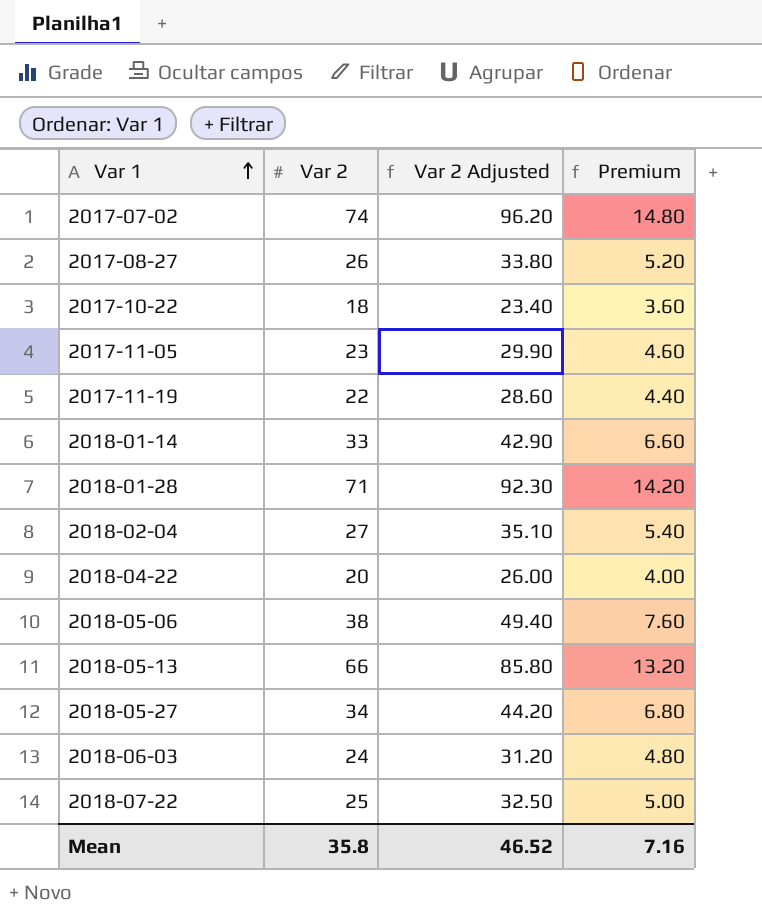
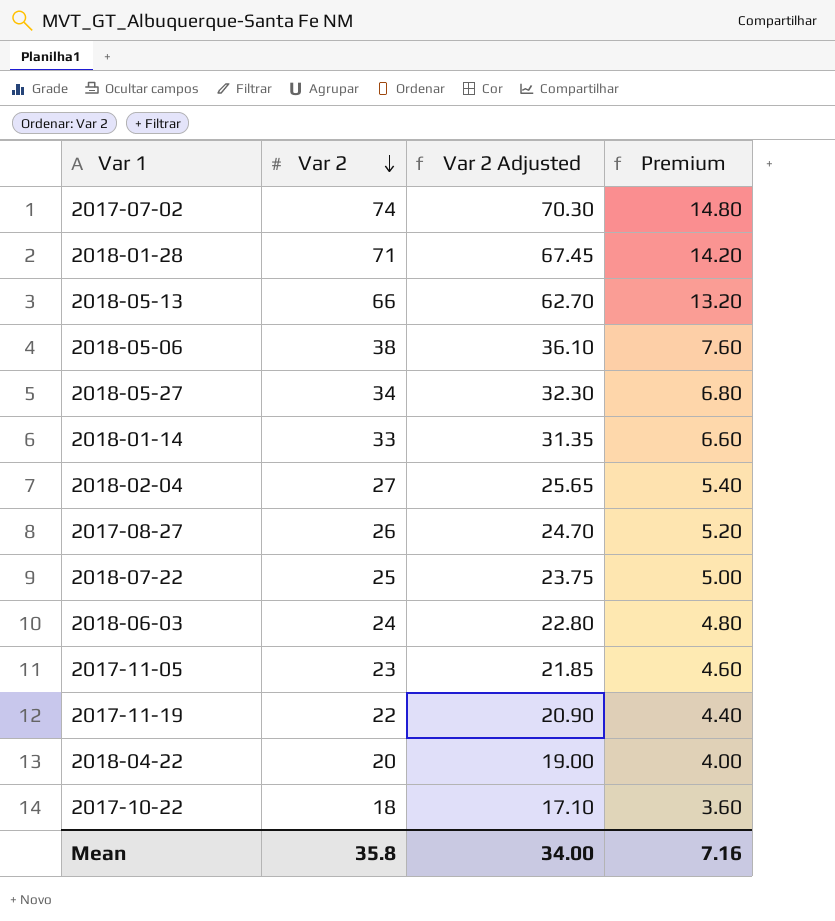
row order: Var 1 ascending -> Var 2 descending
column Var 2 Adjusted | formula: [Var 2] * 1.3 -> [Var 2] * 0.95
Mean | Var 2 Adjusted: 46.52 -> 34.00

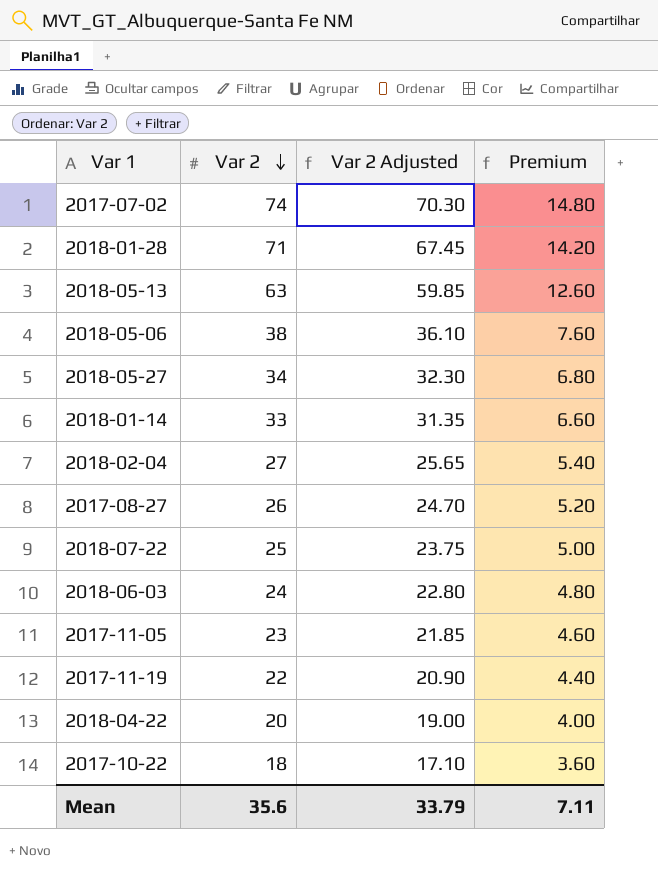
2018-05-13 | Var 2: 66 -> 63
2018-05-13 | Var 2 Adjusted: 62.70 -> 59.85
2018-05-13 | Premium: 13.20 -> 12.60
Mean | Var 2: 35.8 -> 35.6
Mean | Var 2 Adjusted: 34.00 -> 33.79
Mean | Premium: 7.16 -> 7.11

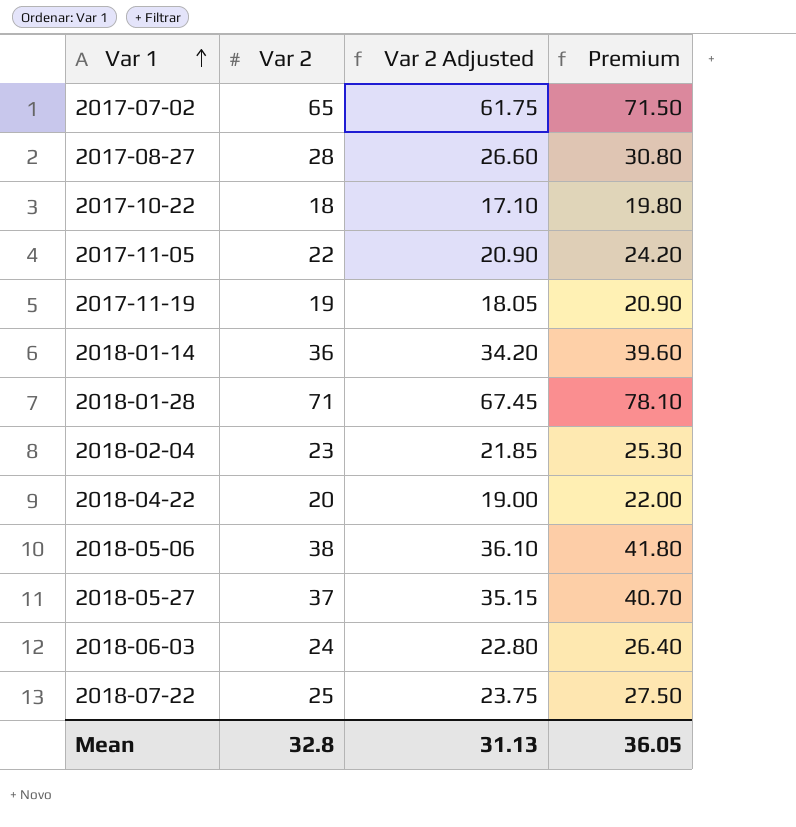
row order: Var 2 descending -> Var 1 ascending
column Premium | formula: [Var 2] * 0.2 -> [Var 2] * 1.1
row 2018-05-13: 63 | 59.85 | 12.60 -> none
2017-07-02 | Var 2: 74 -> 65
2017-07-02 | Var 2 Adjusted: 70.30 -> 61.75
2017-08-27 | Var 2: 26 -> 28
2017-08-27 | Var 2 Adjusted: 24.70 -> 26.60
2017-11-05 | Var 2: 23 -> 22
2017-11-05 | Var 2 Adjusted: 21.85 -> 20.90
2017-11-19 | Var 2: 22 -> 19
2017-11-19 | Var 2 Adjusted: 20.90 -> 18.05
2018-01-14 | Var 2: 33 -> 36
2018-01-14 | Var 2 Adjusted: 31.35 -> 34.20
2018-02-04 | Var 2: 27 -> 23
2018-02-04 | Var 2 Adjusted: 25.65 -> 21.85
2018-05-27 | Var 2: 34 -> 37
2018-05-27 | Var 2 Adjusted: 32.30 -> 35.15
Mean | Var 2: 35.6 -> 32.8
Mean | Var 2 Adjusted: 33.79 -> 31.13
Mean | Premium: 7.11 -> 36.05

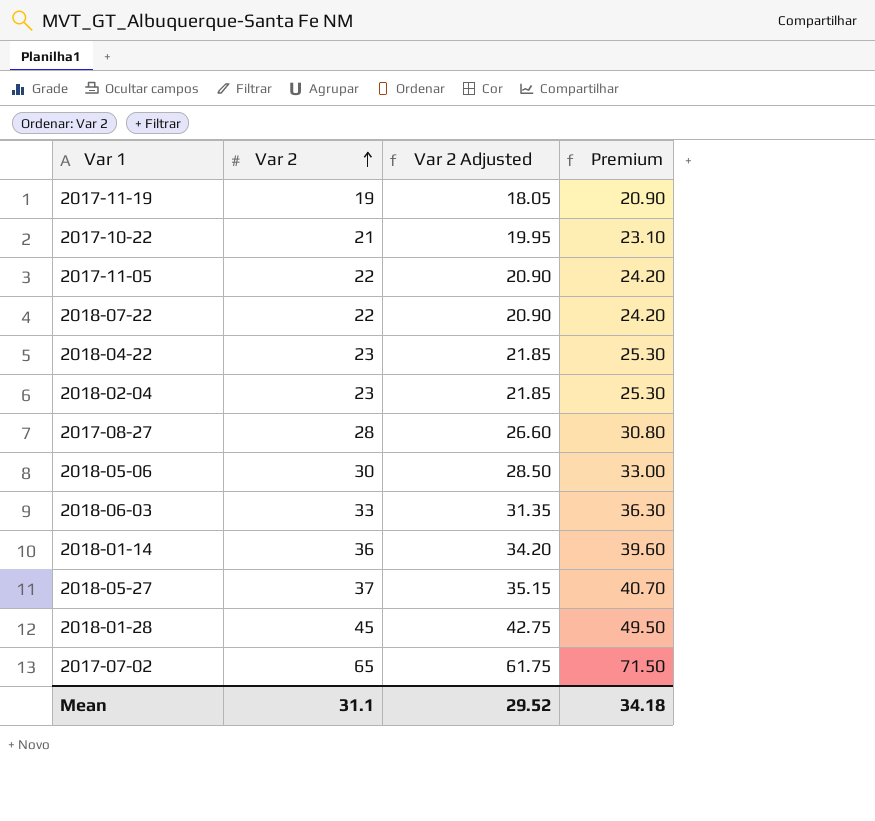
row order: Var 1 ascending -> Var 2 ascending
2017-10-22 | Var 2: 18 -> 21
2017-10-22 | Var 2 Adjusted: 17.10 -> 19.95
2017-10-22 | Premium: 19.80 -> 23.10
2018-07-22 | Var 2: 25 -> 22
2018-07-22 | Var 2 Adjusted: 23.75 -> 20.90
2018-07-22 | Premium: 27.50 -> 24.20
2018-04-22 | Var 2: 20 -> 23
2018-04-22 | Var 2 Adjusted: 19.00 -> 21.85
2018-04-22 | Premium: 22.00 -> 25.30
2018-05-06 | Var 2: 38 -> 30
2018-05-06 | Var 2 Adjusted: 36.10 -> 28.50
2018-05-06 | Premium: 41.80 -> 33.00
2018-06-03 | Var 2: 24 -> 33
2018-06-03 | Var 2 Adjusted: 22.80 -> 31.35
2018-06-03 | Premium: 26.40 -> 36.30
2018-01-28 | Var 2: 71 -> 45
2018-01-28 | Var 2 Adjusted: 67.45 -> 42.75
2018-01-28 | Premium: 78.10 -> 49.50
Mean | Var 2: 32.8 -> 31.1
Mean | Var 2 Adjusted: 31.13 -> 29.52
Mean | Premium: 36.05 -> 34.18

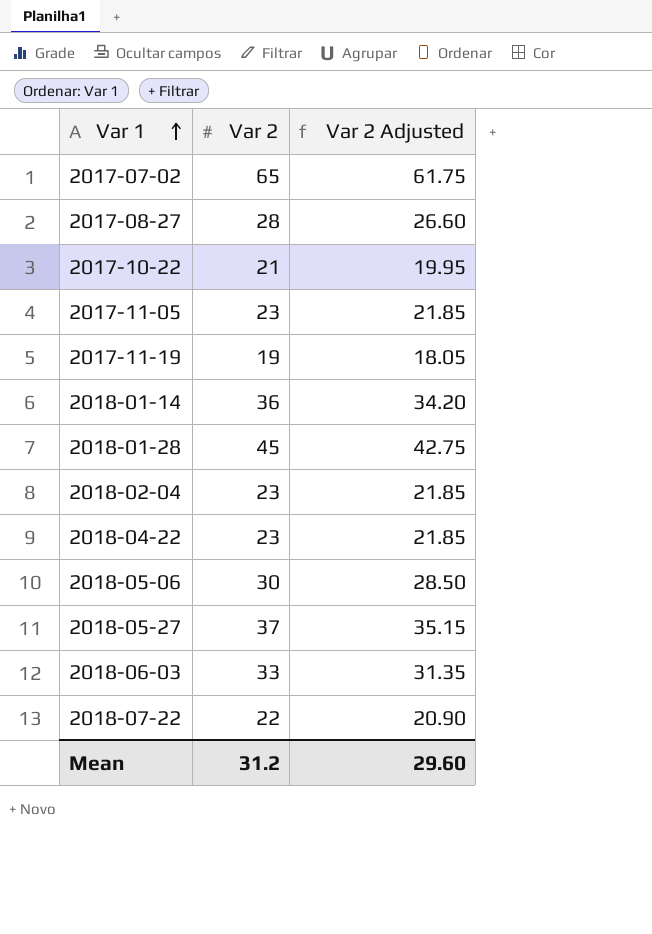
row order: Var 2 ascending -> Var 1 ascending
column Premium | formula: [Var 2] * 1.1 -> none
2017-11-05 | Var 2: 22 -> 23
2017-11-05 | Var 2 Adjusted: 20.90 -> 21.85
Mean | Var 2: 31.1 -> 31.2
Mean | Var 2 Adjusted: 29.52 -> 29.60

